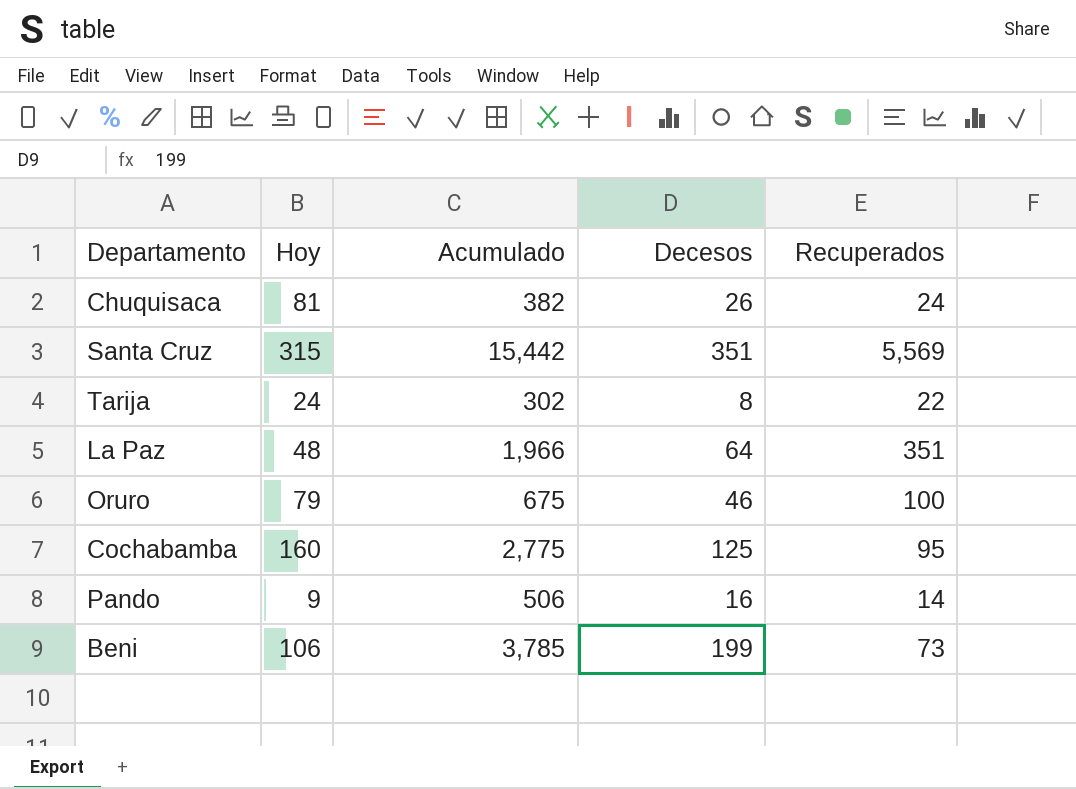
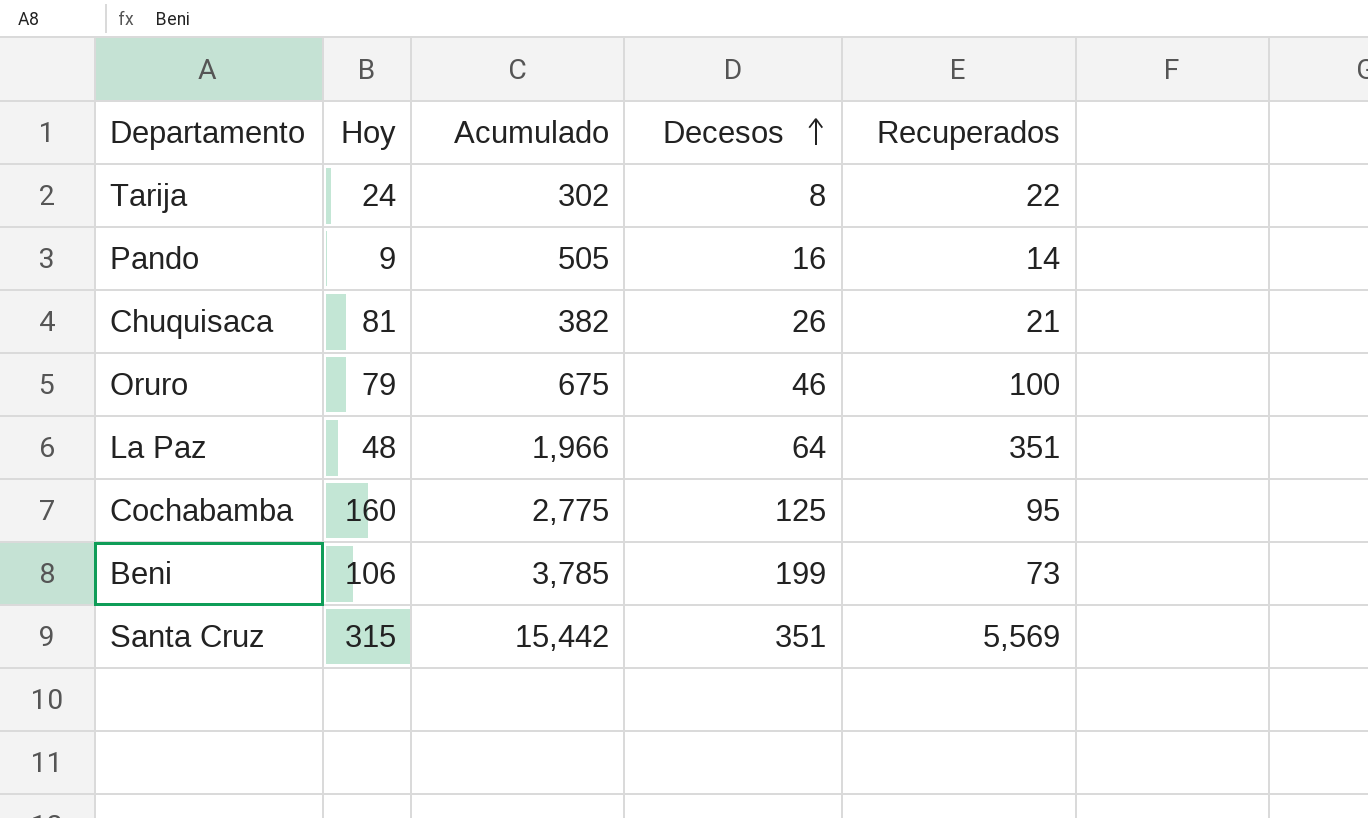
row order: none -> Decesos ascending
Pando | Acumulado: 506 -> 505
Chuquisaca | Recuperados: 24 -> 21

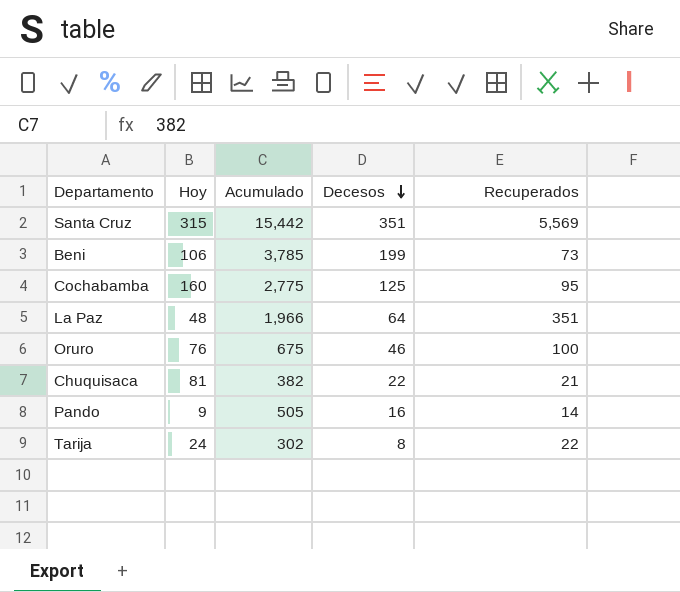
row order: Decesos ascending -> Decesos descending
Oruro | Hoy: 79 -> 76
Chuquisaca | Decesos: 26 -> 22

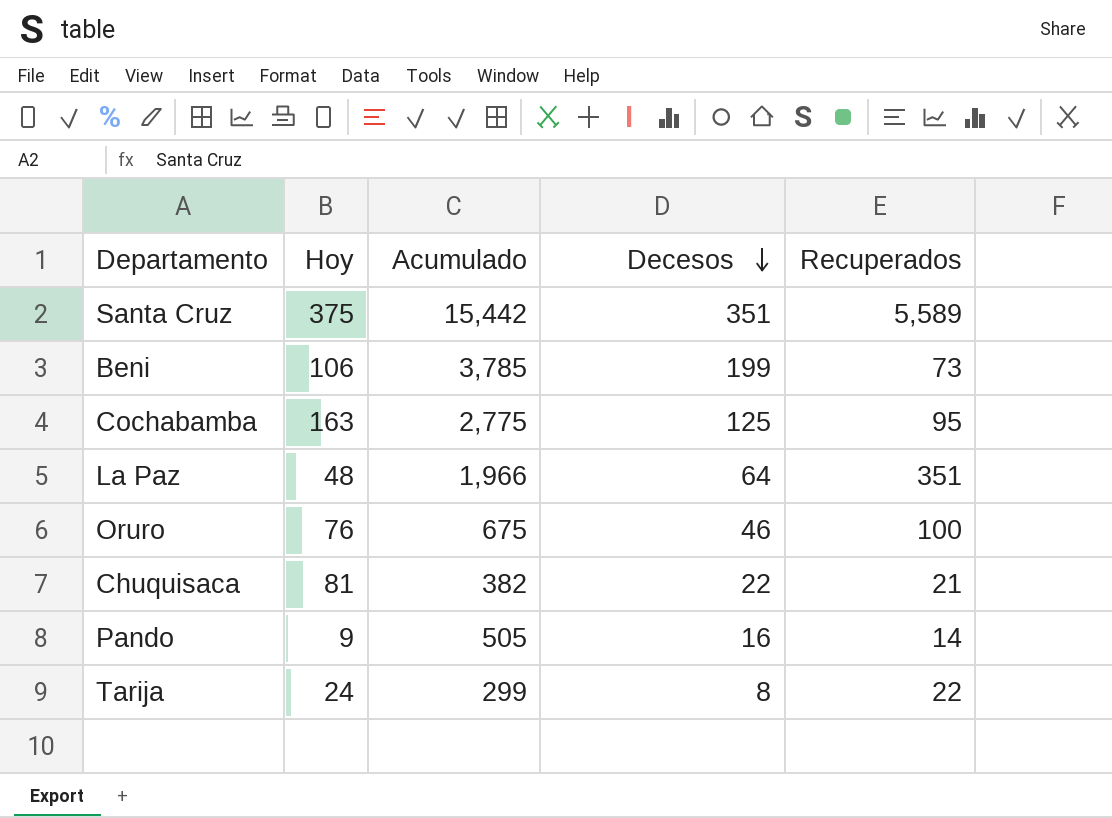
Santa Cruz | Hoy: 315 -> 375
Santa Cruz | Recuperados: 5,569 -> 5,589
Cochabamba | Hoy: 160 -> 163
Tarija | Acumulado: 302 -> 299

